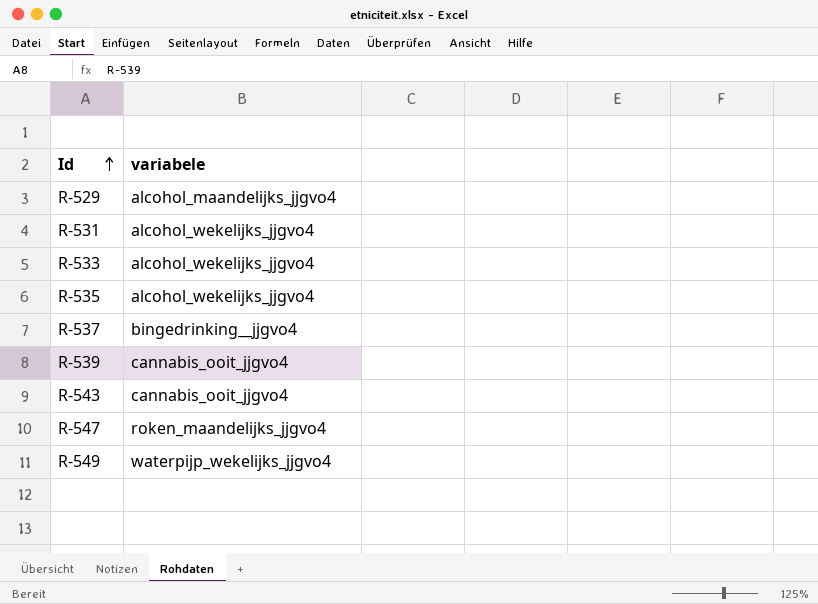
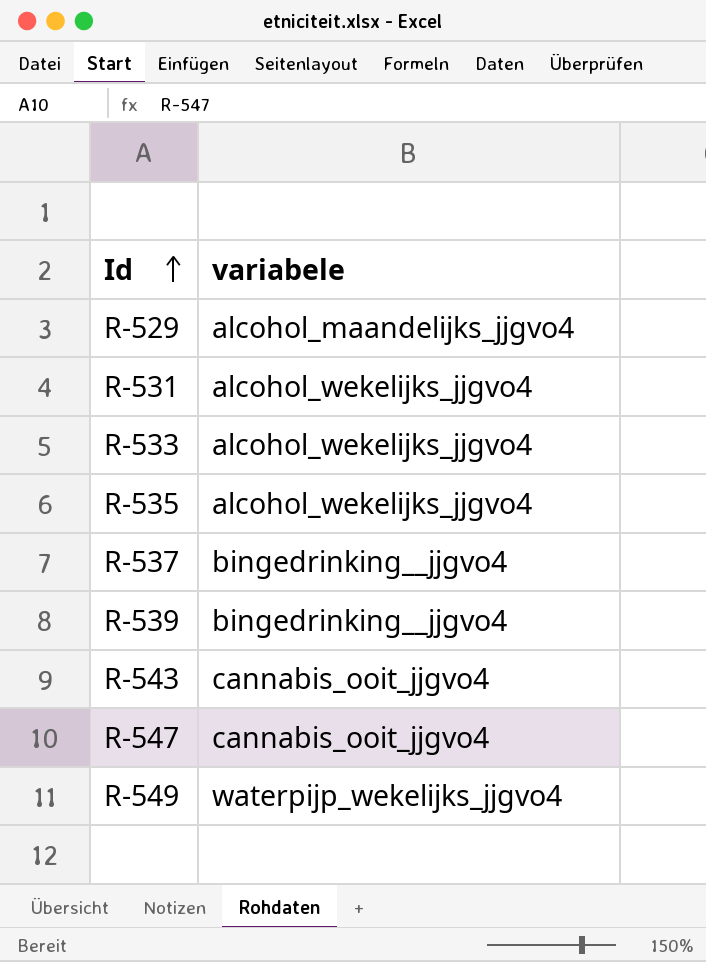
R-539 | variabele: cannabis_ooit_jjgvo4 -> bingedrinking__jjgvo4
R-547 | variabele: roken_maandelijks_jjgvo4 -> cannabis_ooit_jjgvo4

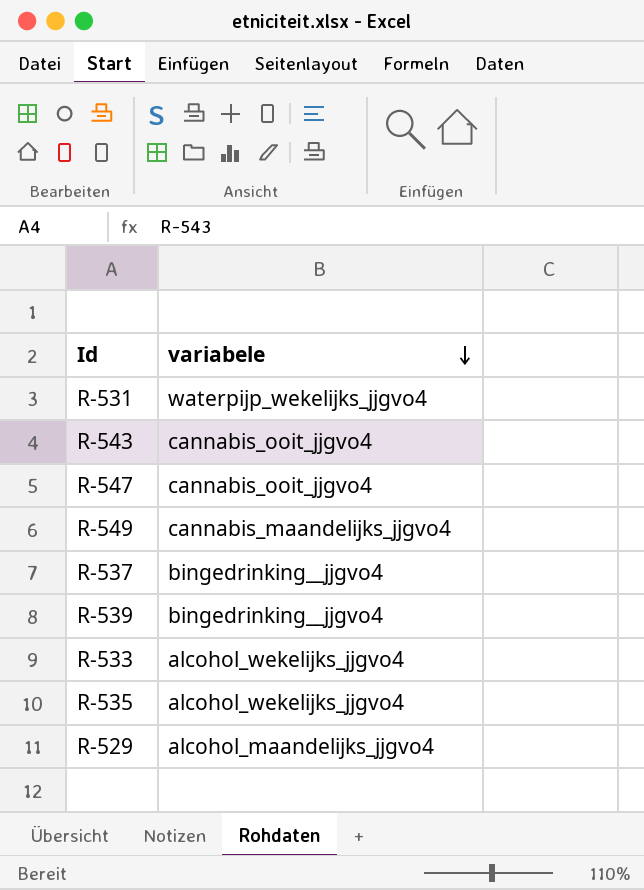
row order: Id ascending -> variabele descending
R-531 | variabele: alcohol_wekelijks_jjgvo4 -> waterpijp_wekelijks_jjgvo4
R-549 | variabele: waterpijp_wekelijks_jjgvo4 -> cannabis_maandelijks_jjgvo4

